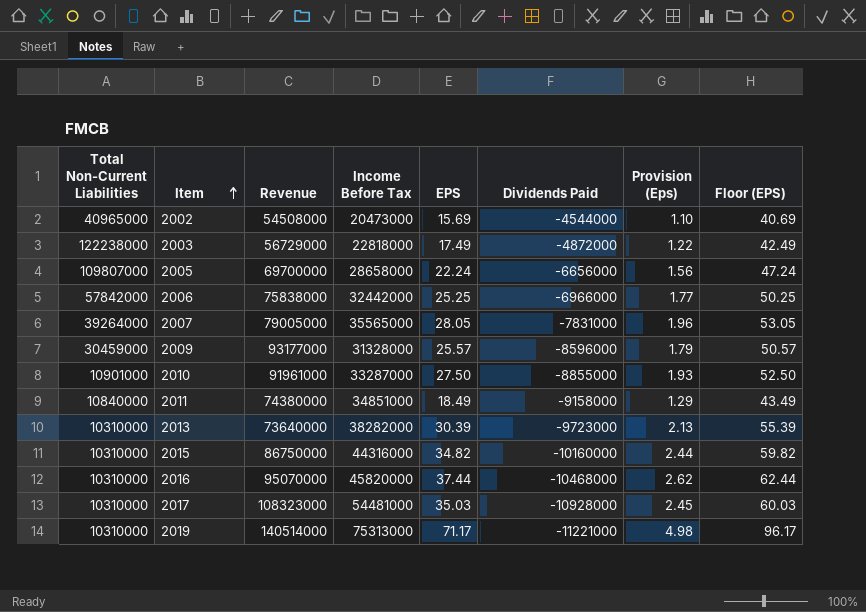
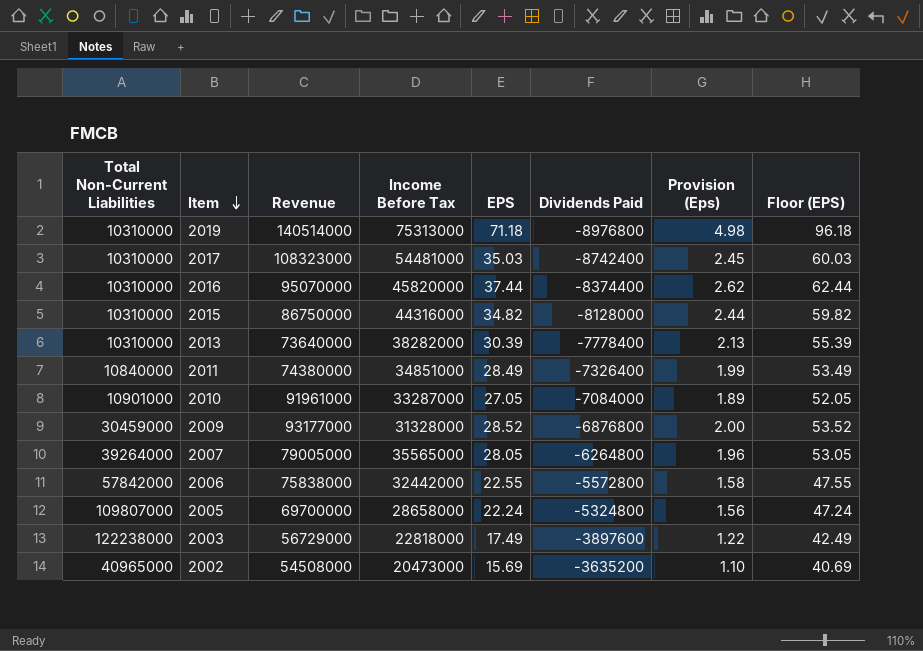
row order: Item ascending -> Item descending
2019 | EPS: 71.17 -> 71.18
2019 | Dividends Paid: -11221000 -> -8976800
2019 | Floor (EPS): 96.17 -> 96.18
2017 | Dividends Paid: -10928000 -> -8742400
2016 | Dividends Paid: -10468000 -> -8374400
2015 | Dividends Paid: -10160000 -> -8128000
2013 | Dividends Paid: -9723000 -> -7778400
2011 | EPS: 18.49 -> 28.49
2011 | Dividends Paid: -9158000 -> -7326400
2011 | Provision (Eps): 1.29 -> 1.99
2011 | Floor (EPS): 43.49 -> 53.49
2010 | EPS: 27.50 -> 27.05
2010 | Dividends Paid: -8855000 -> -7084000
2010 | Provision (Eps): 1.93 -> 1.89
2010 | Floor (EPS): 52.50 -> 52.05
2009 | EPS: 25.57 -> 28.52
2009 | Dividends Paid: -8596000 -> -6876800
2009 | Provision (Eps): 1.79 -> 2.00
2009 | Floor (EPS): 50.57 -> 53.52
2007 | Dividends Paid: -7831000 -> -6264800
2006 | EPS: 25.25 -> 22.55
2006 | Dividends Paid: -6966000 -> -5572800
2006 | Provision (Eps): 1.77 -> 1.58
2006 | Floor (EPS): 50.25 -> 47.55
2005 | Dividends Paid: -6656000 -> -5324800
2003 | Dividends Paid: -4872000 -> -3897600
2002 | Dividends Paid: -4544000 -> -3635200

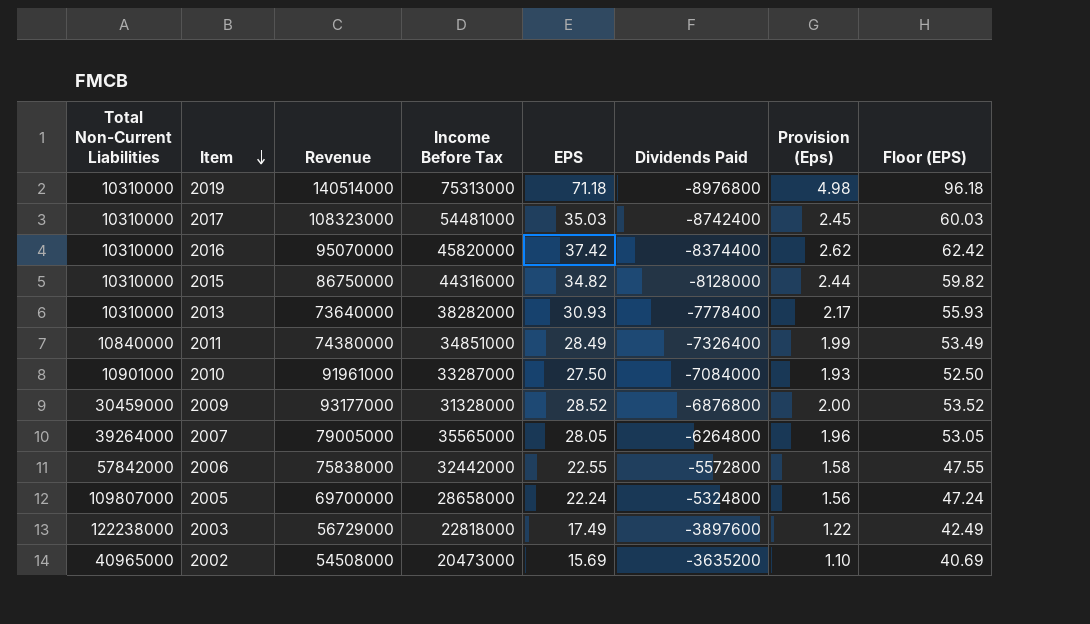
2016 | EPS: 37.44 -> 37.42
2016 | Floor (EPS): 62.44 -> 62.42
2013 | EPS: 30.39 -> 30.93
2013 | Provision (Eps): 2.13 -> 2.17
2013 | Floor (EPS): 55.39 -> 55.93
2010 | EPS: 27.05 -> 27.50
2010 | Provision (Eps): 1.89 -> 1.93
2010 | Floor (EPS): 52.05 -> 52.50

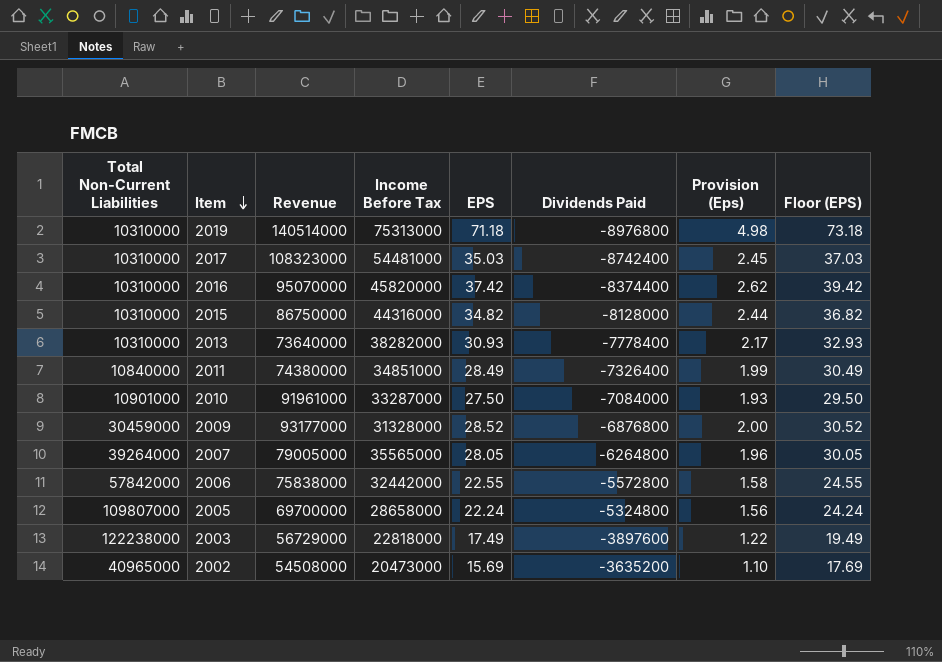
column Floor (EPS) | formula: [EPS] + 25 -> [EPS] + 2

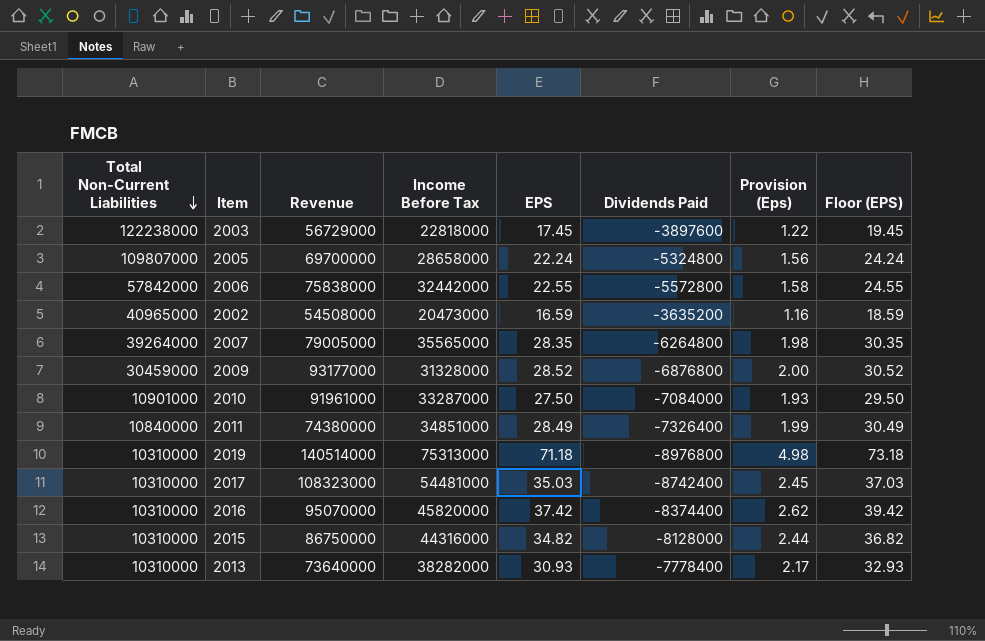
row order: Item descending -> Total Non-Current Liabilities descending
2003 | EPS: 17.49 -> 17.45
2003 | Floor (EPS): 19.49 -> 19.45
2002 | EPS: 15.69 -> 16.59
2002 | Provision (Eps): 1.10 -> 1.16
2002 | Floor (EPS): 17.69 -> 18.59
2007 | EPS: 28.05 -> 28.35
2007 | Provision (Eps): 1.96 -> 1.98
2007 | Floor (EPS): 30.05 -> 30.35

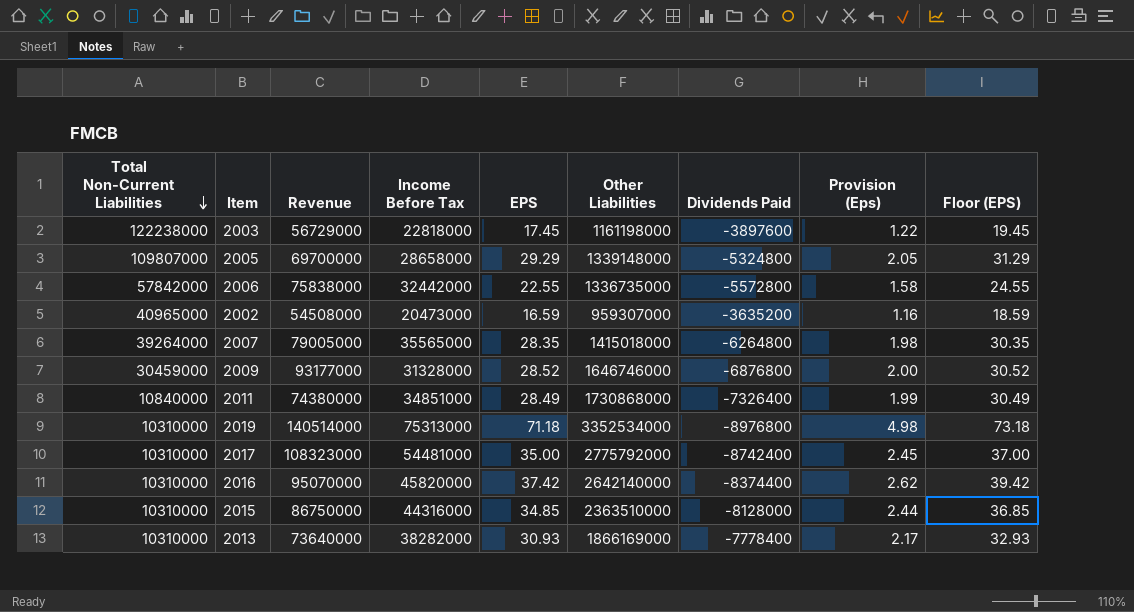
column Other Liabilities | position: none -> 6
row 2010: 10901000 | 91961000 | 33287000 | 27.50 | -7084000 | 1.93 | 29.50 -> none
2005 | EPS: 22.24 -> 29.29
2005 | Provision (Eps): 1.56 -> 2.05
2005 | Floor (EPS): 24.24 -> 31.29
2017 | EPS: 35.03 -> 35.00
2017 | Floor (EPS): 37.03 -> 37.00
2015 | EPS: 34.82 -> 34.85
2015 | Floor (EPS): 36.82 -> 36.85

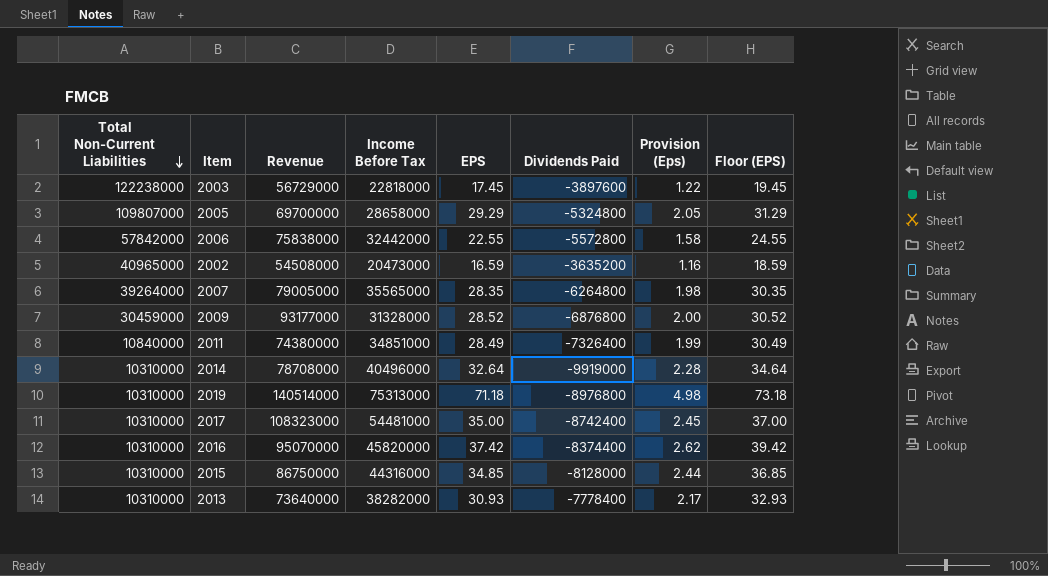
column Other Liabilities | position: 6 -> none
row 2014: none -> 10310000 | 78708000 | 40496000 | 32.64 | -9919000 | 2.28 | 34.64

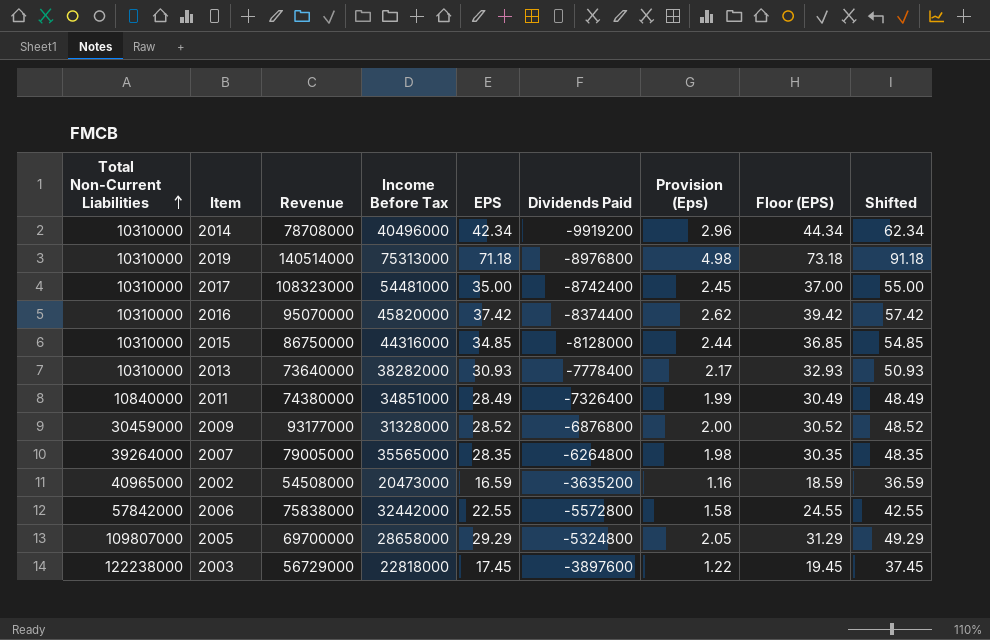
row order: Total Non-Current Liabilities descending -> Total Non-Current Liabilities ascending
column Shifted | formula: none -> [EPS] + 20
2014 | EPS: 32.64 -> 42.34
2014 | Dividends Paid: -9919000 -> -9919200
2014 | Provision (Eps): 2.28 -> 2.96
2014 | Floor (EPS): 34.64 -> 44.34

